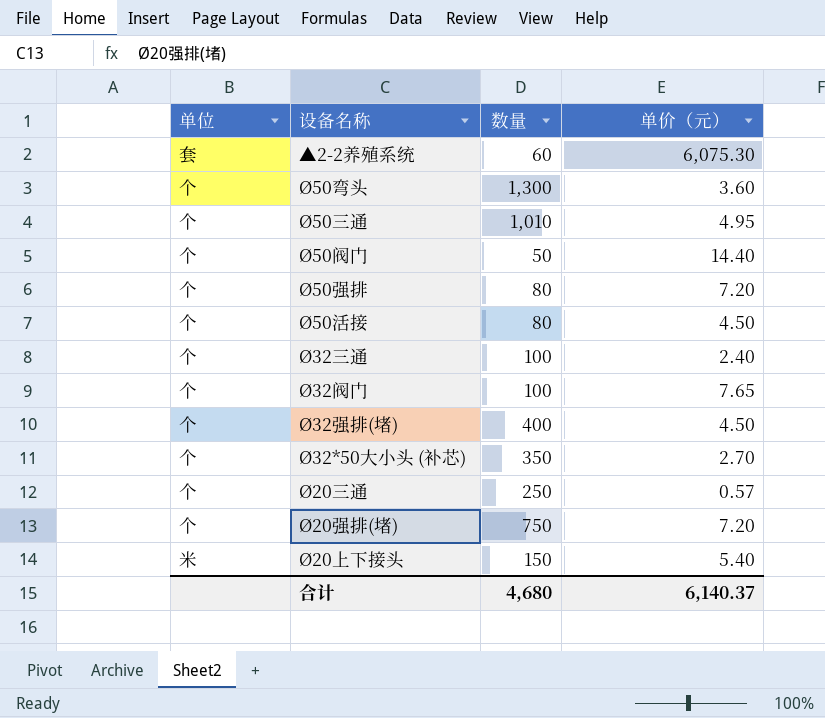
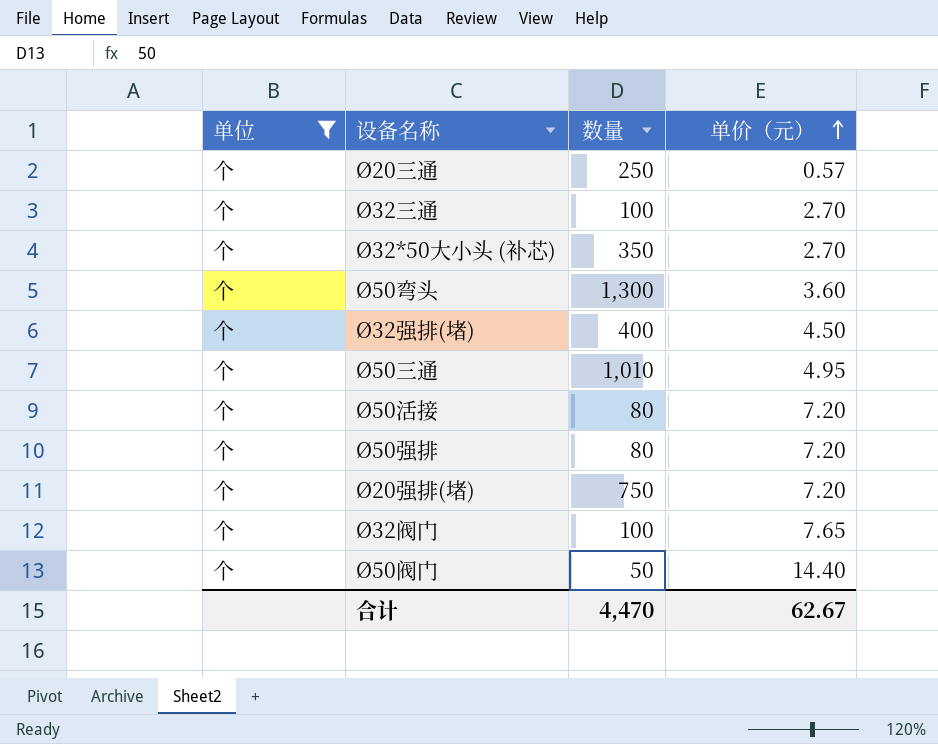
filter: none -> 单位 = 个
row order: none -> 单价（元） ascending
Ø32三通 | 单价（元）: 2.40 -> 2.70
Ø50活接 | 单价（元）: 4.50 -> 7.20
合计 | 数量: 4,680 -> 4,470
合计 | 单价（元）: 6,140.37 -> 62.67

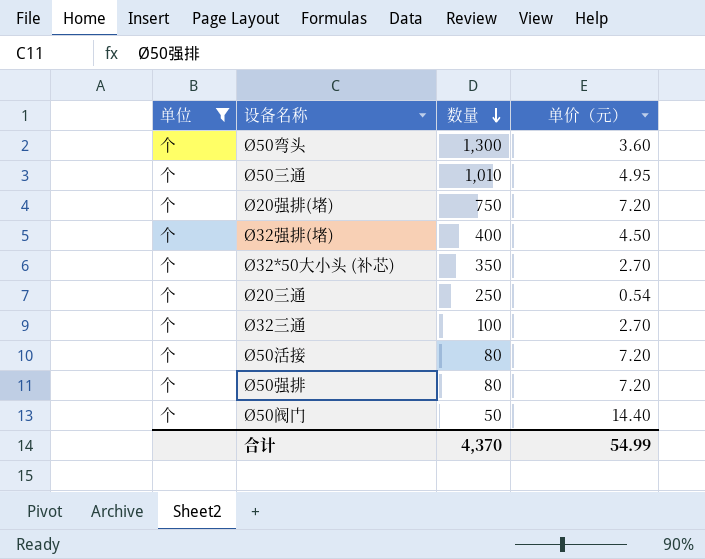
row order: 单价（元） ascending -> 数量 descending
row Ø32阀门: 个 | 100 | 7.65 -> none
Ø20三通 | 单价（元）: 0.57 -> 0.54
合计 | 数量: 4,470 -> 4,370
合计 | 单价（元）: 62.67 -> 54.99

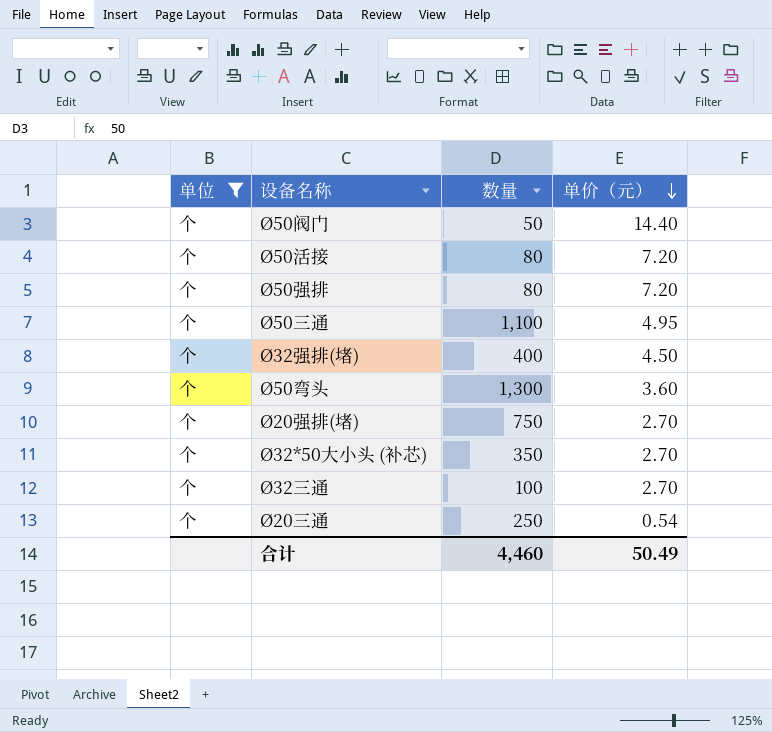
row order: 数量 descending -> 单价（元） descending
Ø50三通 | 数量: 1,010 -> 1,100
Ø20强排(堵) | 单价（元）: 7.20 -> 2.70
合计 | 数量: 4,370 -> 4,460
合计 | 单价（元）: 54.99 -> 50.49

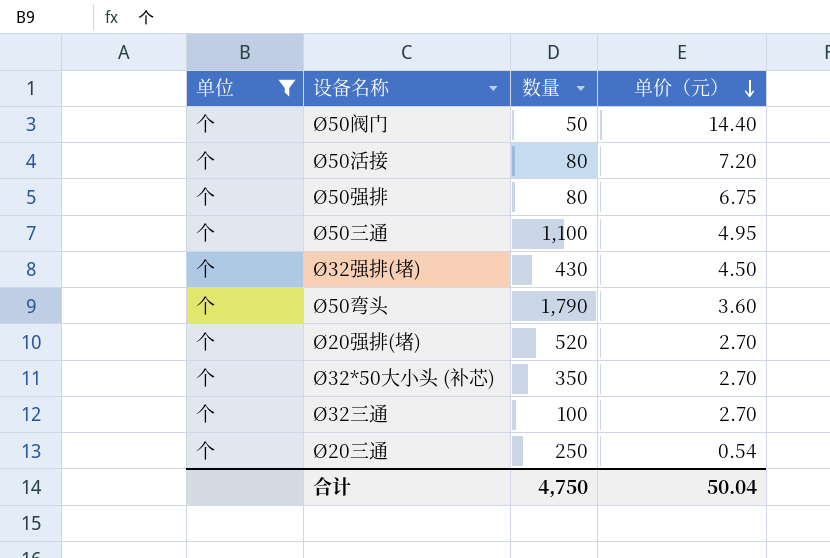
Ø50强排 | 单价（元）: 7.20 -> 6.75
Ø32强排(堵) | 数量: 400 -> 430
Ø50弯头 | 数量: 1,300 -> 1,790
Ø20强排(堵) | 数量: 750 -> 520
合计 | 数量: 4,460 -> 4,750
合计 | 单价（元）: 50.49 -> 50.04

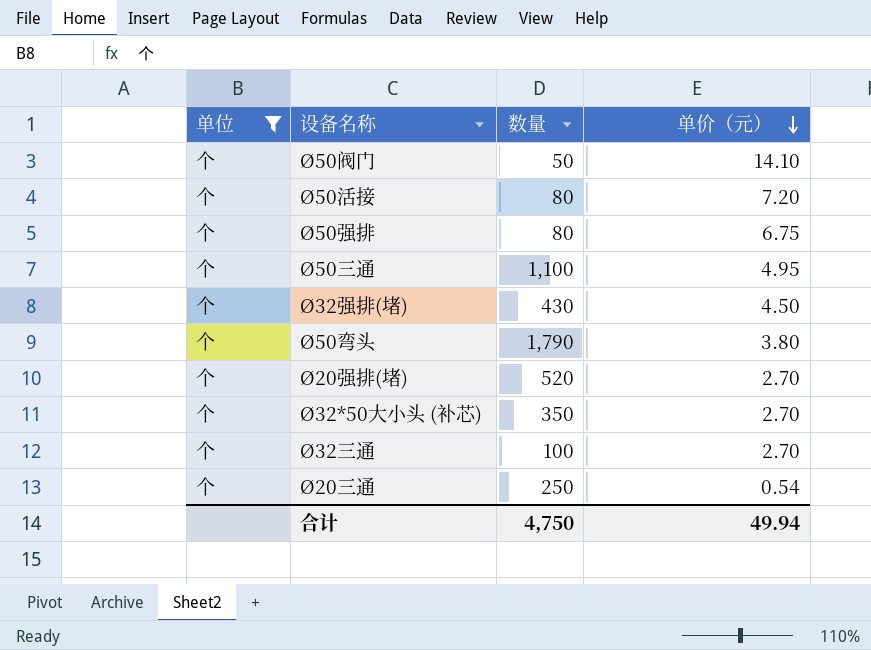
Ø50阀门 | 单价（元）: 14.40 -> 14.10
Ø50弯头 | 单价（元）: 3.60 -> 3.80
合计 | 单价（元）: 50.04 -> 49.94

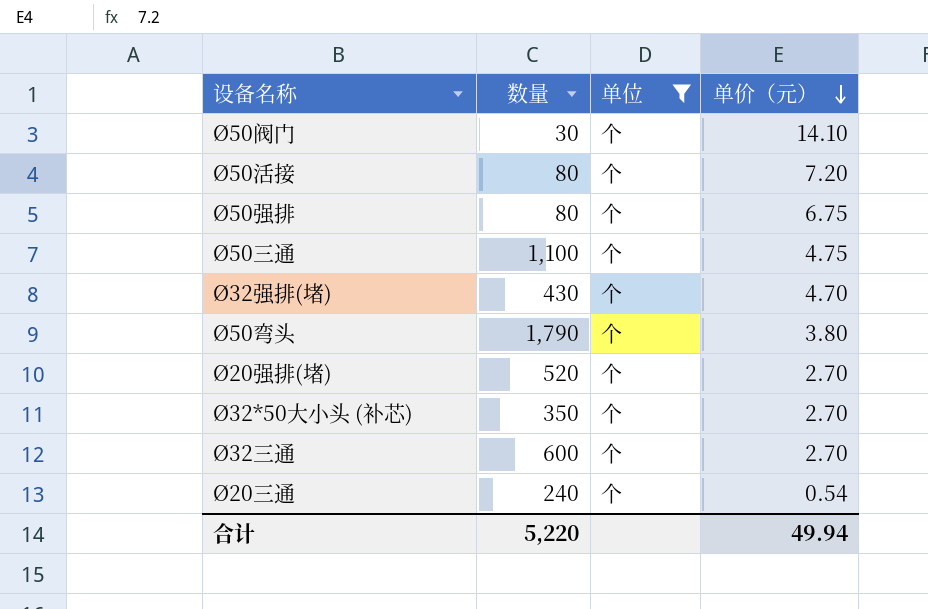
column 单位 | position: 1 -> 3
Ø50阀门 | 数量: 50 -> 30
Ø50三通 | 单价（元）: 4.95 -> 4.75
Ø32强排(堵) | 单价（元）: 4.50 -> 4.70
Ø32三通 | 数量: 100 -> 600
Ø20三通 | 数量: 250 -> 240
合计 | 数量: 4,750 -> 5,220

